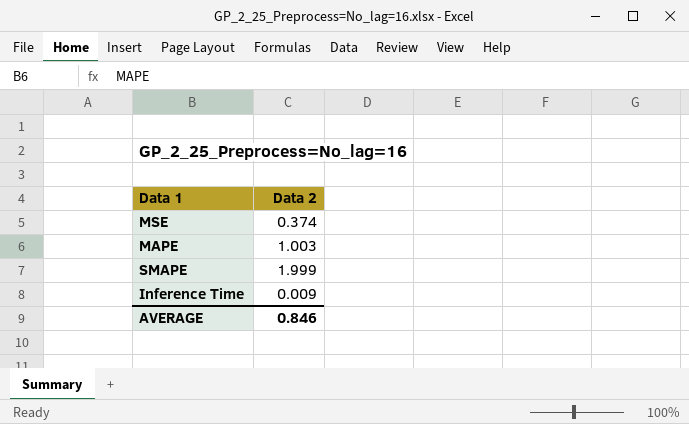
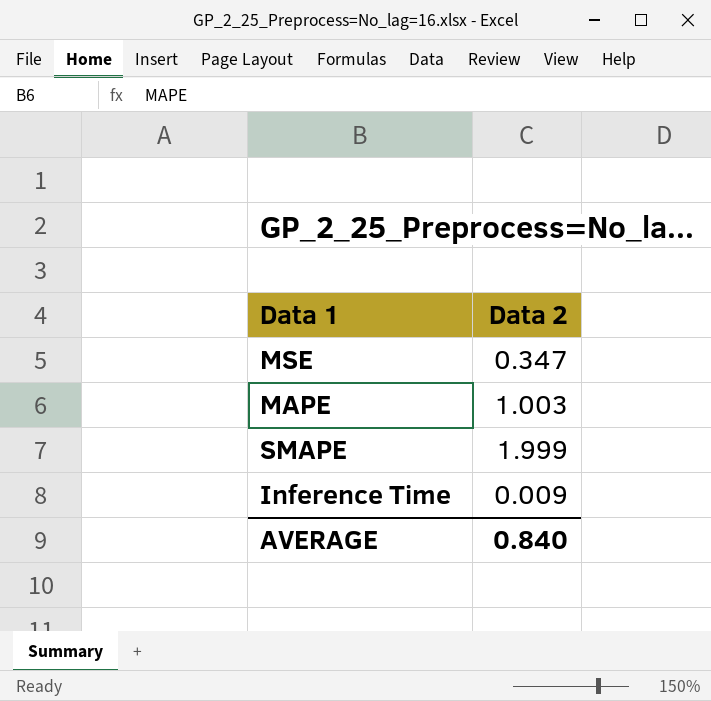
MSE | Data 2: 0.374 -> 0.347
AVERAGE | Data 2: 0.846 -> 0.840

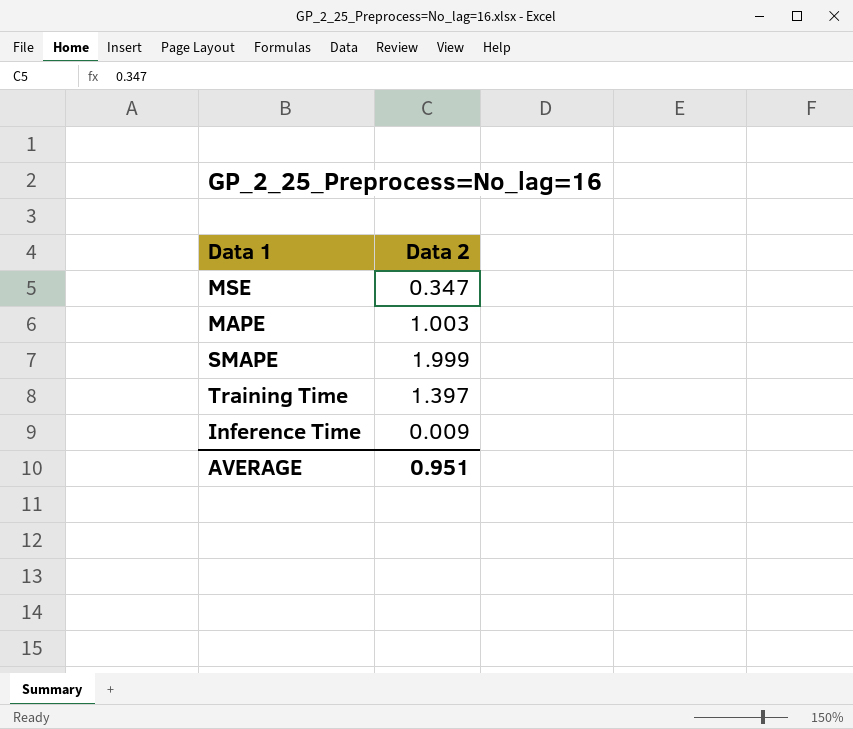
row Training Time: none -> 1.397
AVERAGE | Data 2: 0.840 -> 0.951

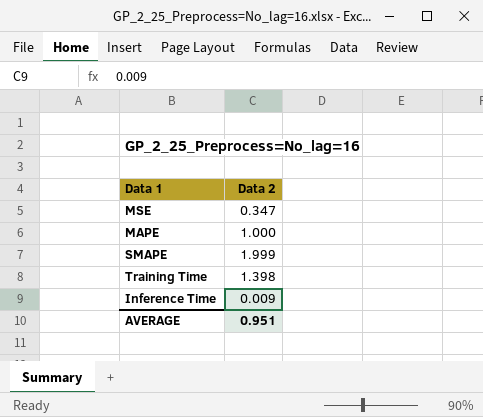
MAPE | Data 2: 1.003 -> 1.000
Training Time | Data 2: 1.397 -> 1.398

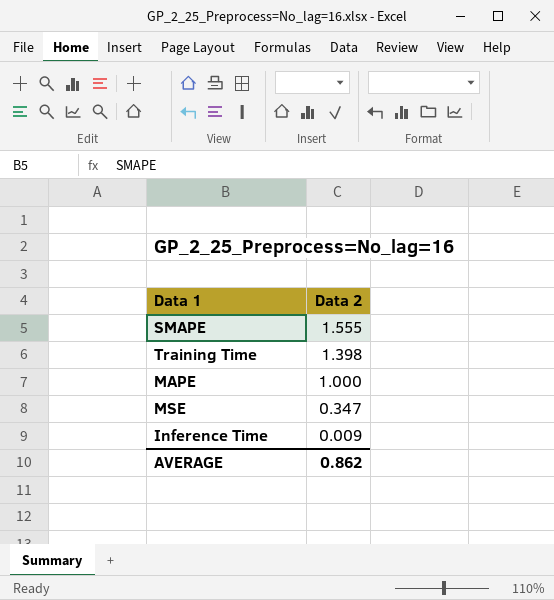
row order: none -> Data 2 descending
SMAPE | Data 2: 1.999 -> 1.555
AVERAGE | Data 2: 0.951 -> 0.862

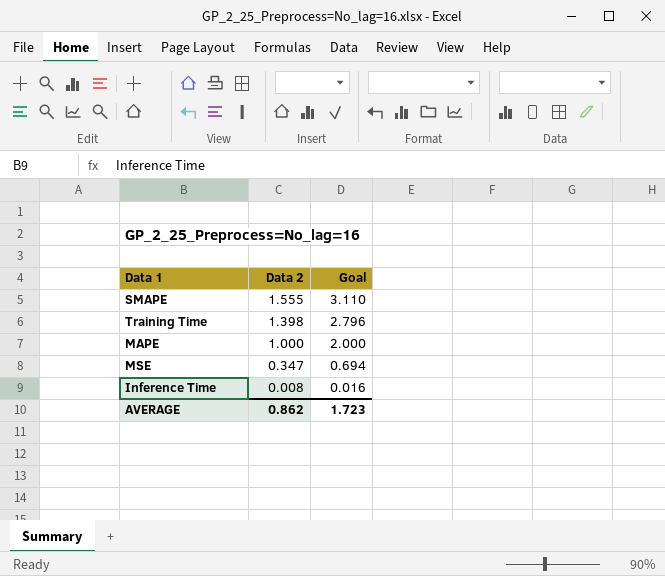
column Goal | formula: none -> [Data 2] * 2
Inference Time | Data 2: 0.009 -> 0.008

